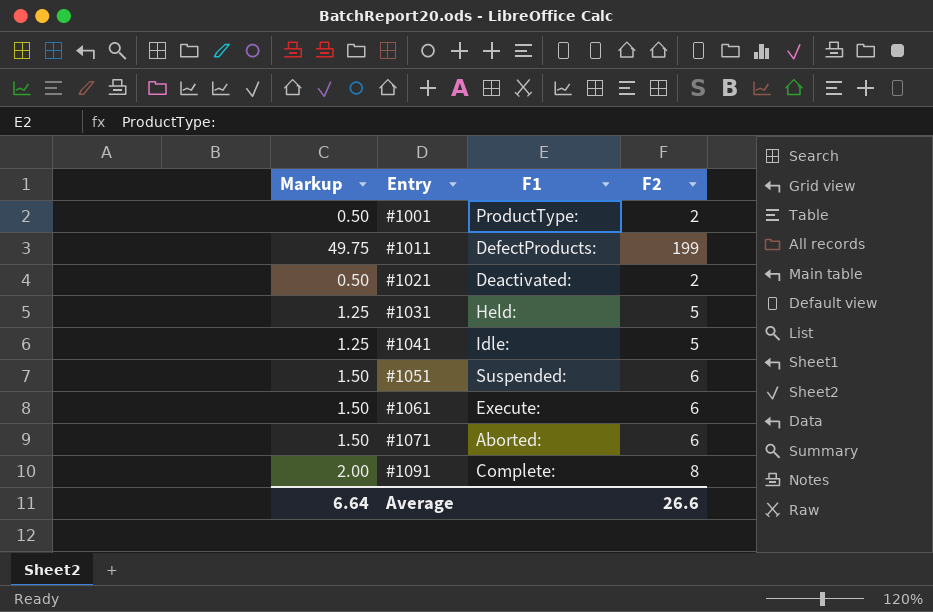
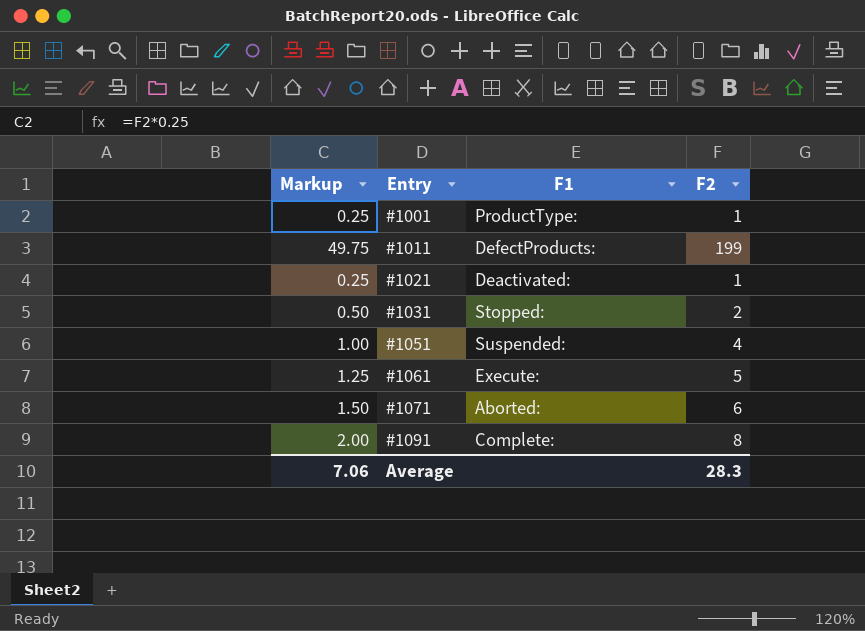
row #1041: 1.25 | Idle: | 5 -> none
#1001 | Markup: 0.50 -> 0.25
#1001 | F2: 2 -> 1
#1021 | Markup: 0.50 -> 0.25
#1021 | F2: 2 -> 1
#1031 | Markup: 1.25 -> 0.50
#1031 | F1: Held: -> Stopped:
#1031 | F2: 5 -> 2
#1051 | Markup: 1.50 -> 1.00
#1051 | F2: 6 -> 4
#1061 | Markup: 1.50 -> 1.25
#1061 | F2: 6 -> 5
Average | Markup: 6.64 -> 7.06
Average | F2: 26.6 -> 28.3

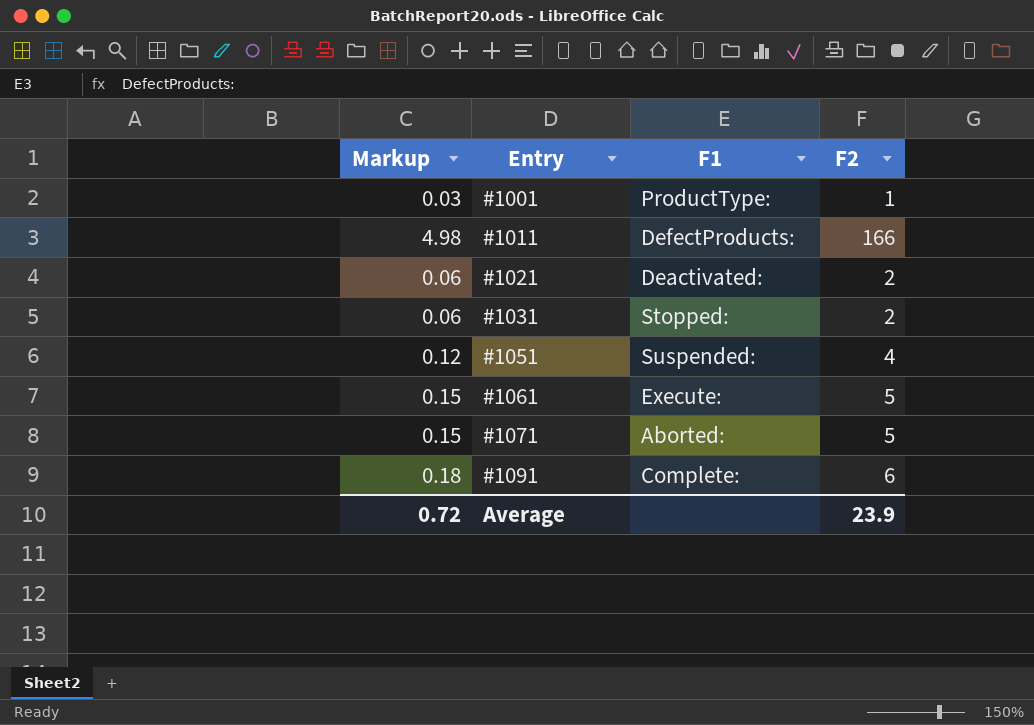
column Markup | formula: [F2] * 0.25 -> [F2] * 0.03
#1011 | F2: 199 -> 166
#1021 | F2: 1 -> 2
#1071 | F2: 6 -> 5
#1091 | F2: 8 -> 6
Average | Markup: 7.06 -> 0.72
Average | F2: 28.3 -> 23.9

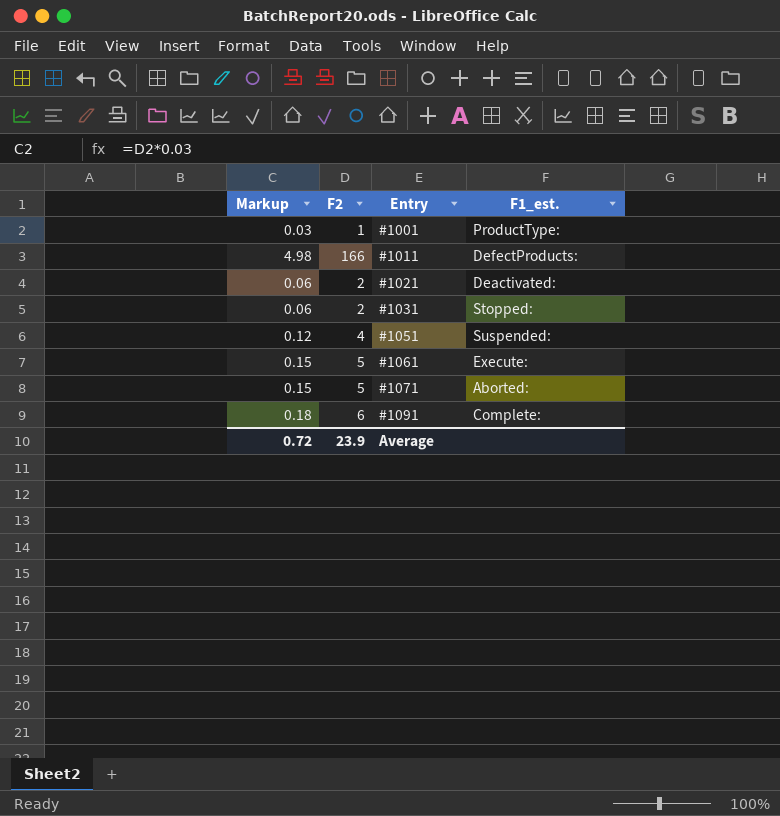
column F2 | position: 4 -> 2
column name: F1 -> F1_est.

